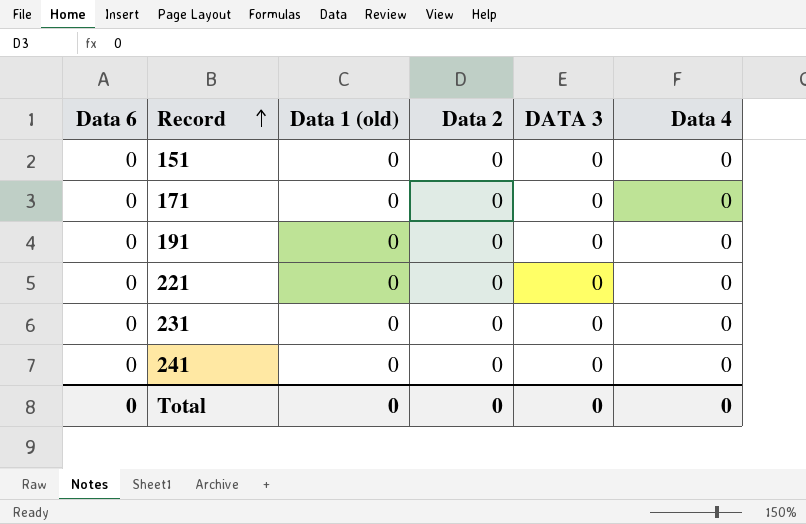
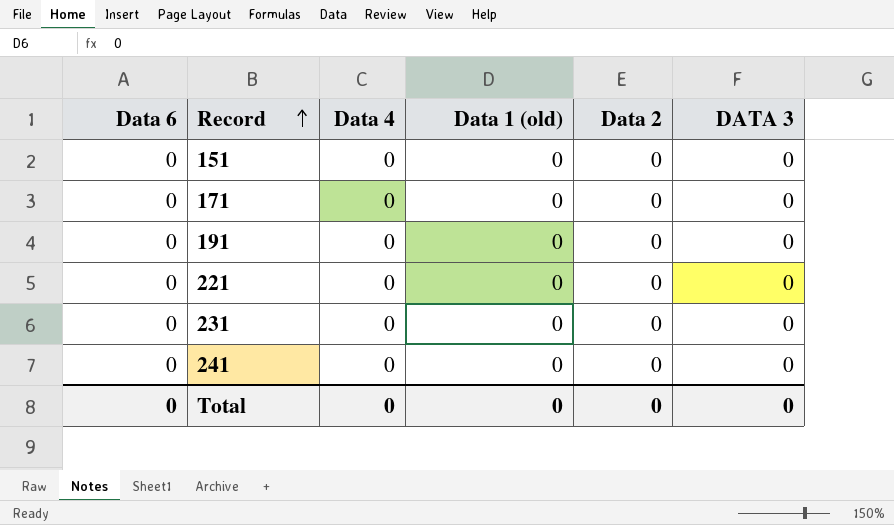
column Data 4 | position: 6 -> 3

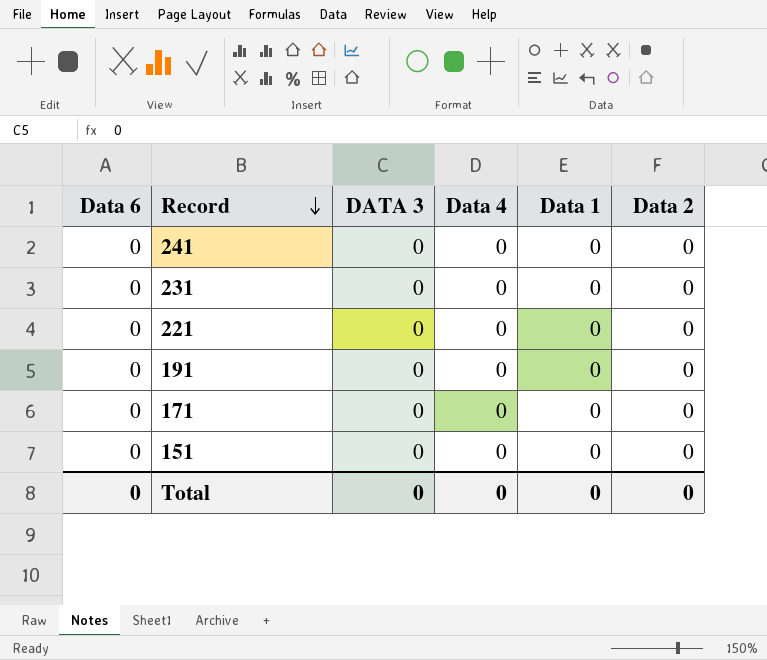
row order: Record ascending -> Record descending
column DATA 3 | position: 6 -> 3
column name: Data 1 (old) -> Data 1

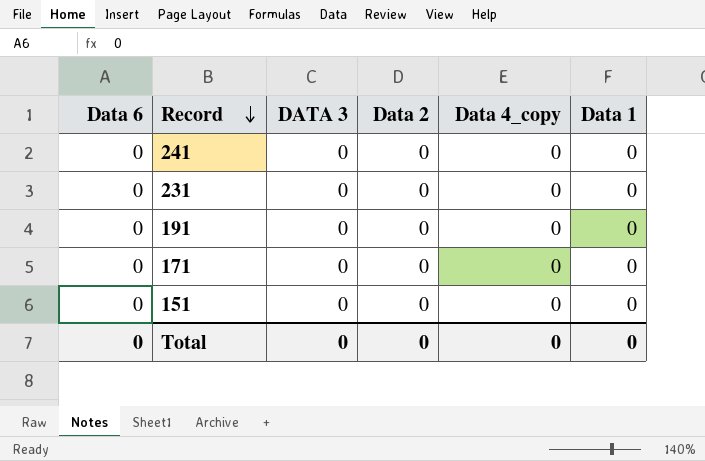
column Data 2 | position: 6 -> 4
column name: Data 4 -> Data 4_copy
row 221: 0 | 0 | 0 | 0 | 0 -> none

